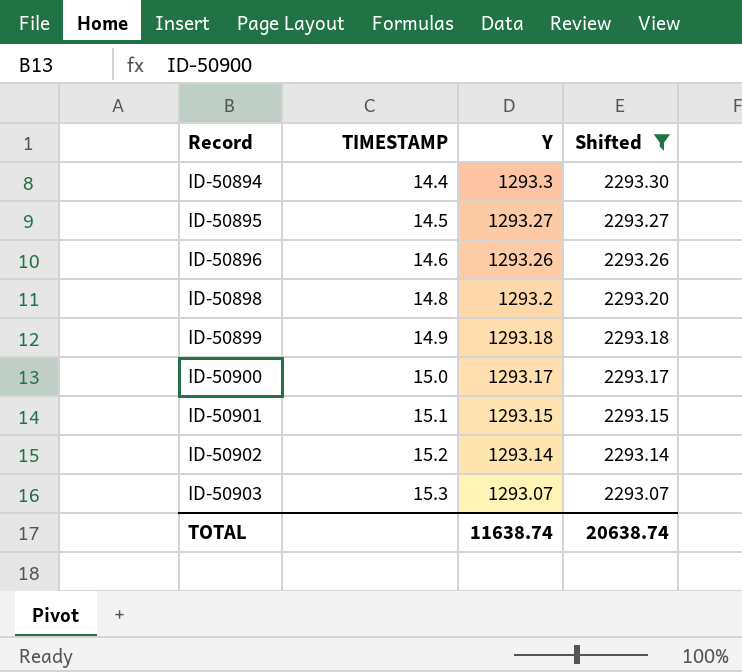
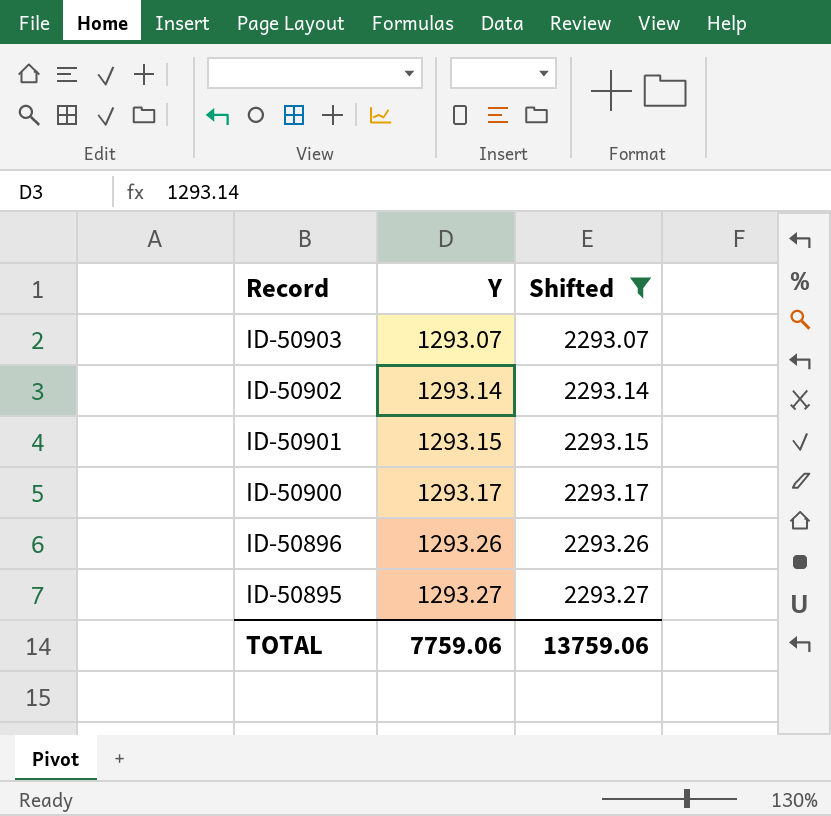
row order: Record ascending -> Record descending
column TIMESTAMP | position: 2 -> none
row ID-50894: 14.4 | 1293.3 | 2293.30 -> none
row ID-50898: 14.8 | 1293.2 | 2293.20 -> none
row ID-50899: 14.9 | 1293.18 | 2293.18 -> none
TOTAL | Y: 11638.74 -> 7759.06
TOTAL | Shifted: 20638.74 -> 13759.06

